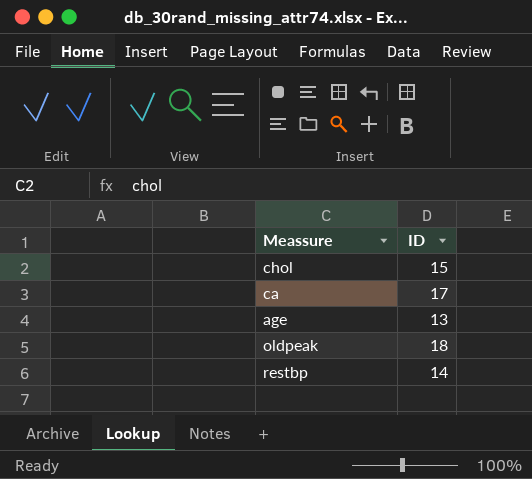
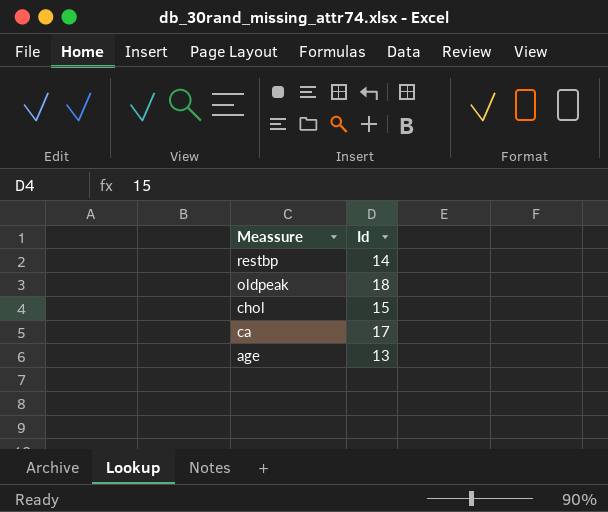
row order: none -> Meassure descending
column name: ID -> Id

